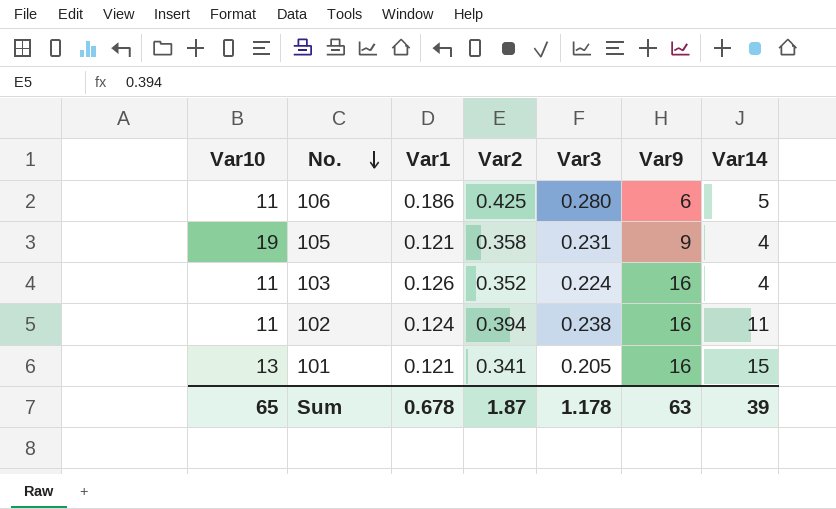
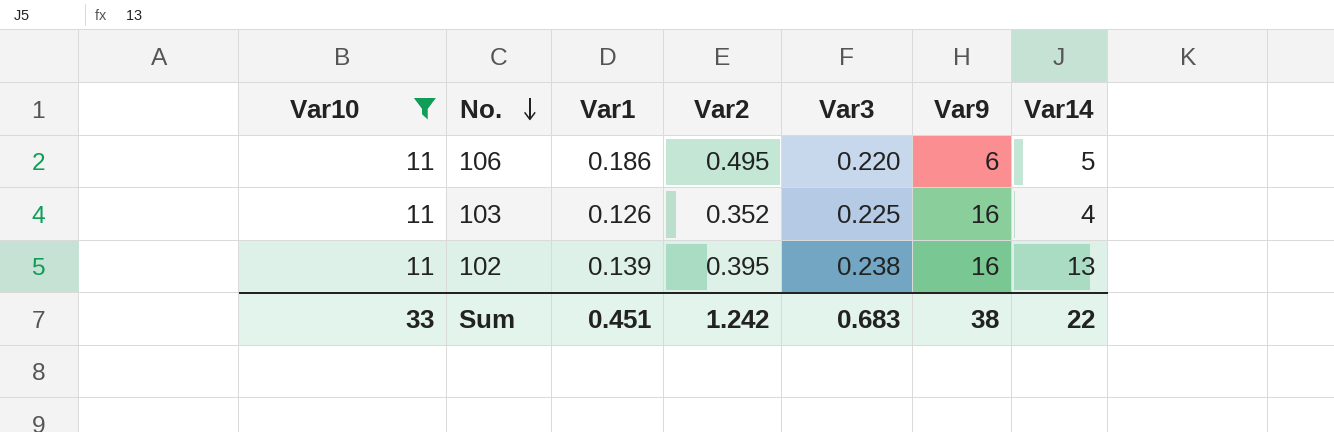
filter: none -> Var10 = 11
106 | Var2: 0.425 -> 0.495
106 | Var3: 0.280 -> 0.220
103 | Var3: 0.224 -> 0.225
102 | Var1: 0.124 -> 0.139
102 | Var2: 0.394 -> 0.395
102 | Var14: 11 -> 13
Sum | Var10: 65 -> 33
Sum | Var1: 0.678 -> 0.451
Sum | Var2: 1.87 -> 1.242
Sum | Var3: 1.178 -> 0.683
Sum | Var9: 63 -> 38
Sum | Var14: 39 -> 22

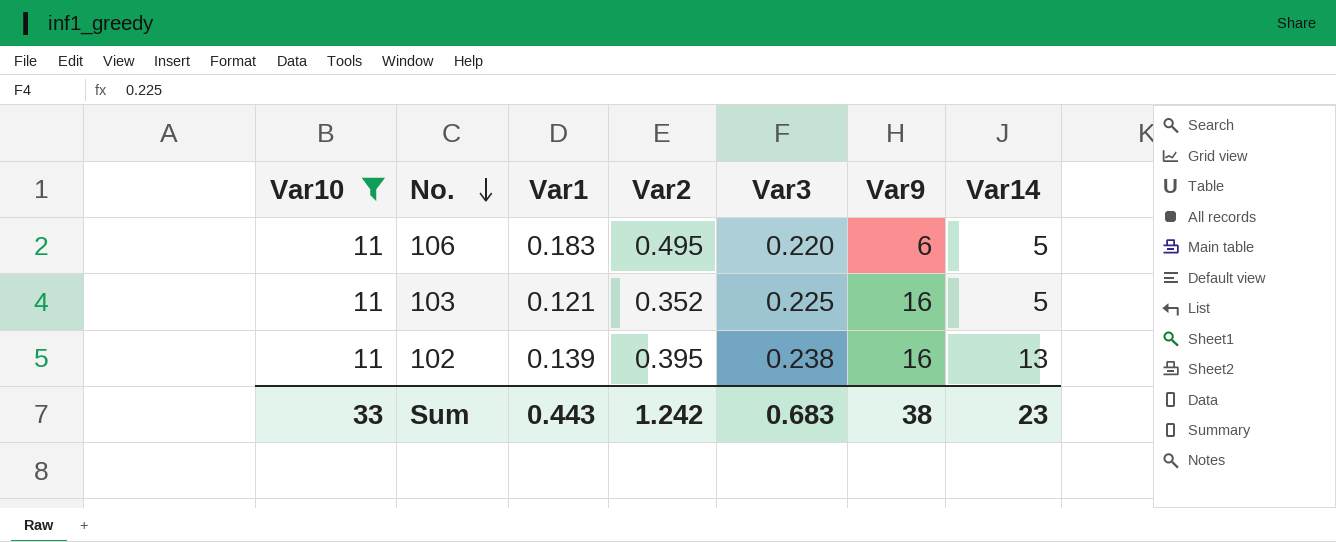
106 | Var1: 0.186 -> 0.183
103 | Var1: 0.126 -> 0.121
103 | Var14: 4 -> 5
Sum | Var1: 0.451 -> 0.443
Sum | Var14: 22 -> 23

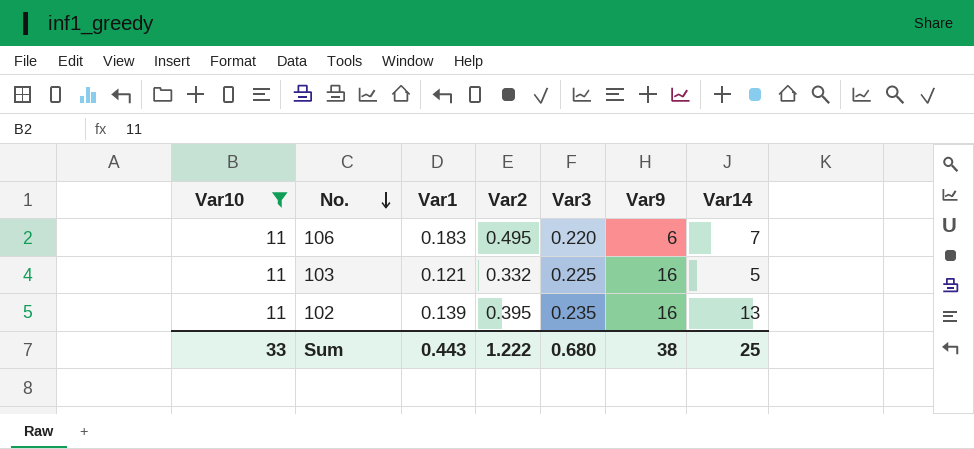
106 | Var14: 5 -> 7
103 | Var2: 0.352 -> 0.332
102 | Var3: 0.238 -> 0.235
Sum | Var2: 1.242 -> 1.222
Sum | Var3: 0.683 -> 0.680
Sum | Var14: 23 -> 25

